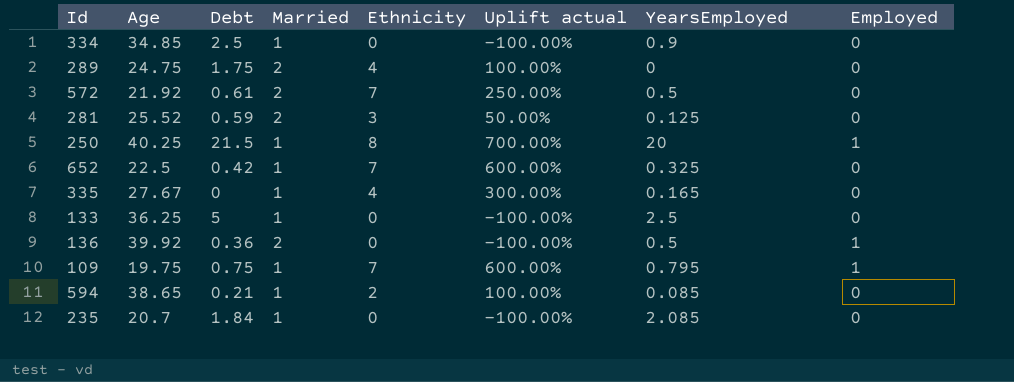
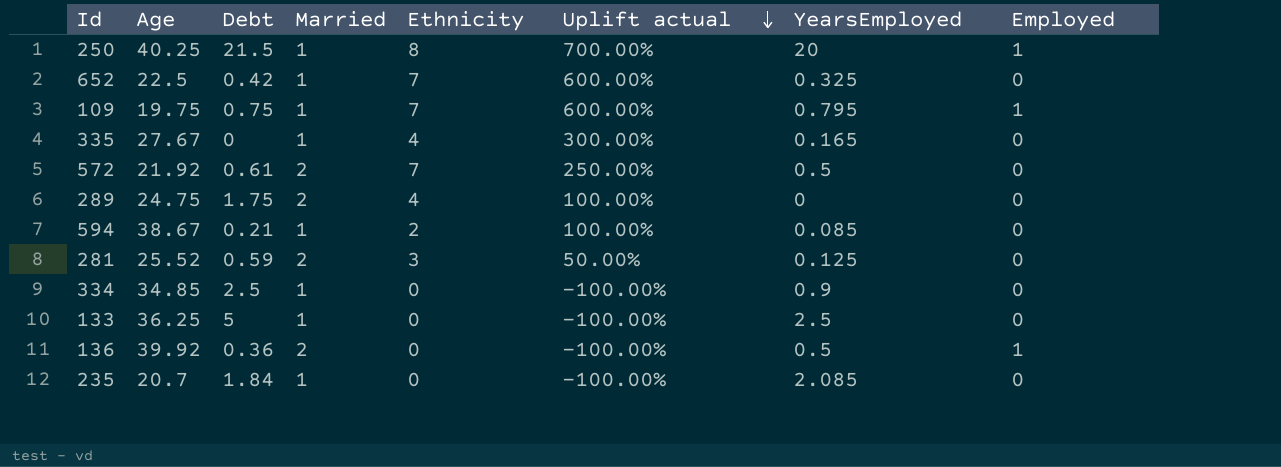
row order: none -> Uplift actual descending
594 | Age: 38.65 -> 38.67

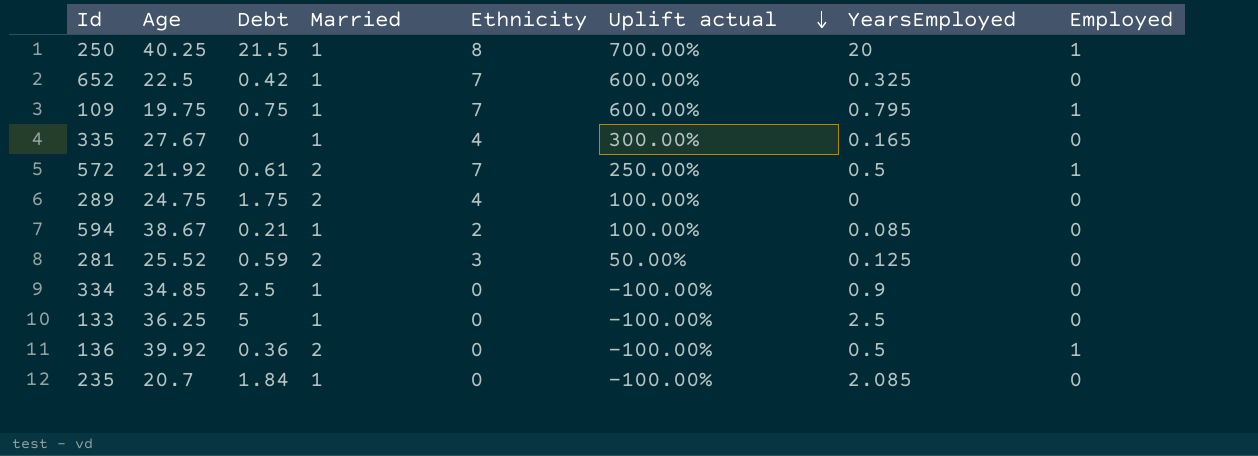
572 | Employed: 0 -> 1

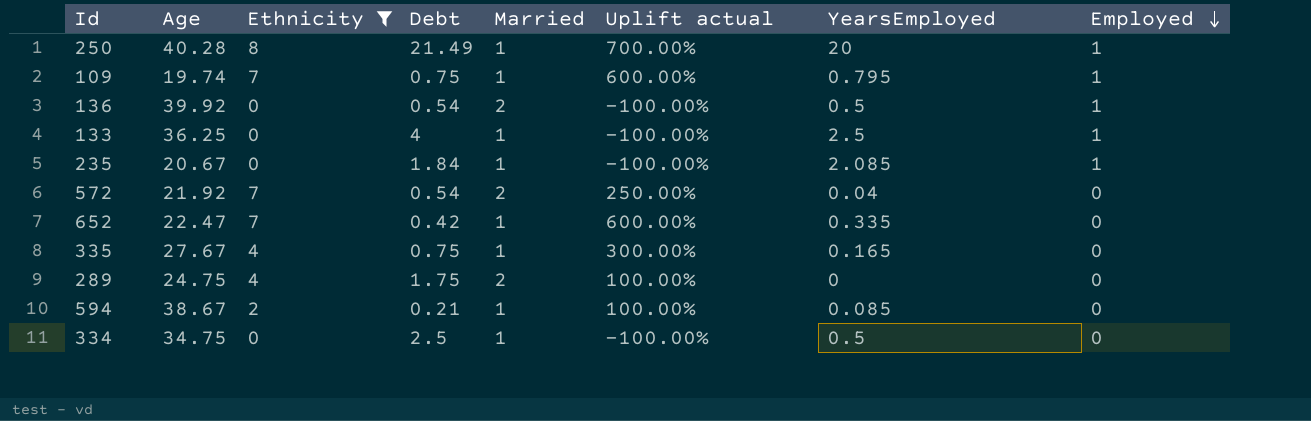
filter: none -> Ethnicity != 3
row order: Uplift actual descending -> Employed descending
column Ethnicity | position: 5 -> 3
250 | Age: 40.25 -> 40.28
250 | Debt: 21.5 -> 21.49
109 | Age: 19.75 -> 19.74
136 | Debt: 0.36 -> 0.54
133 | Debt: 5 -> 4
133 | Employed: 0 -> 1
235 | Age: 20.7 -> 20.67
235 | Employed: 0 -> 1
572 | Debt: 0.61 -> 0.54
572 | YearsEmployed: 0.5 -> 0.04
572 | Employed: 1 -> 0
652 | Age: 22.5 -> 22.47
652 | YearsEmployed: 0.325 -> 0.335
335 | Debt: 0 -> 0.75
334 | Age: 34.85 -> 34.75
334 | YearsEmployed: 0.9 -> 0.5

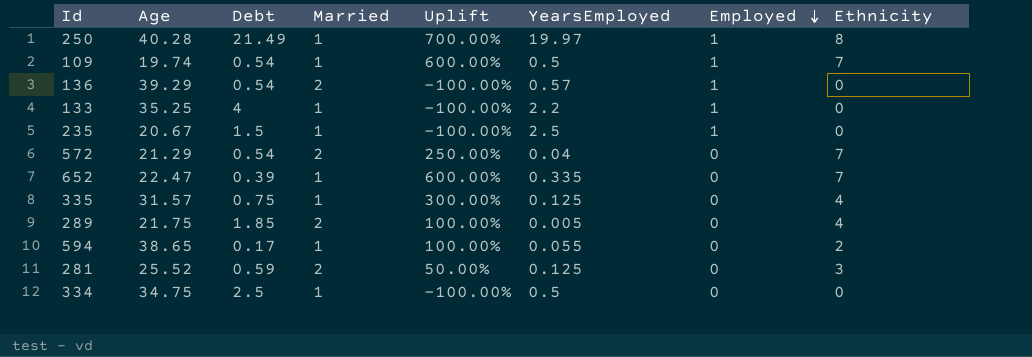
filter: Ethnicity != 3 -> none
column name: Uplift actual -> Uplift
column Ethnicity | position: 3 -> 8
250 | YearsEmployed: 20 -> 19.97
109 | Debt: 0.75 -> 0.54
109 | YearsEmployed: 0.795 -> 0.5
136 | Age: 39.92 -> 39.29
136 | YearsEmployed: 0.5 -> 0.57
133 | Age: 36.25 -> 35.25
133 | YearsEmployed: 2.5 -> 2.2
235 | Debt: 1.84 -> 1.5
235 | YearsEmployed: 2.085 -> 2.5
572 | Age: 21.92 -> 21.29
652 | Debt: 0.42 -> 0.39
335 | Age: 27.67 -> 31.57
335 | YearsEmployed: 0.165 -> 0.125
289 | Age: 24.75 -> 21.75
289 | Debt: 1.75 -> 1.85
289 | YearsEmployed: 0 -> 0.005
594 | Age: 38.67 -> 38.65
594 | Debt: 0.21 -> 0.17
594 | YearsEmployed: 0.085 -> 0.055

